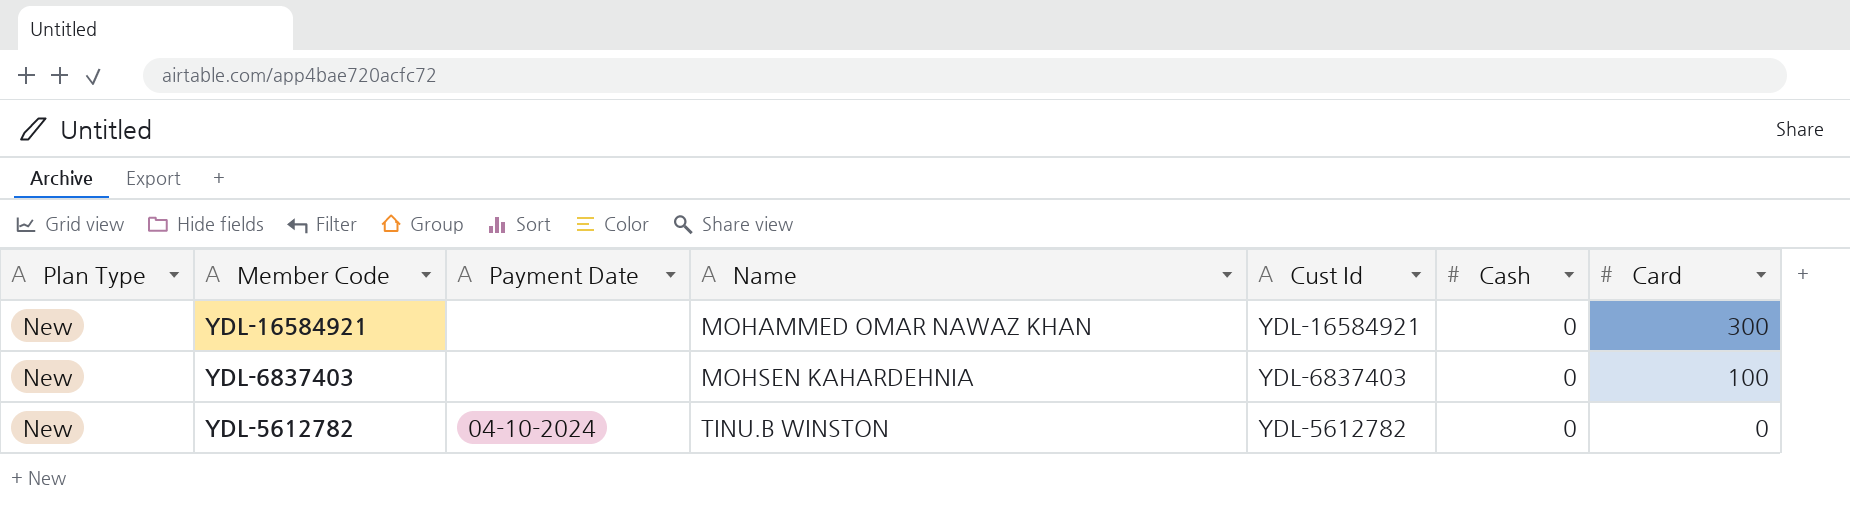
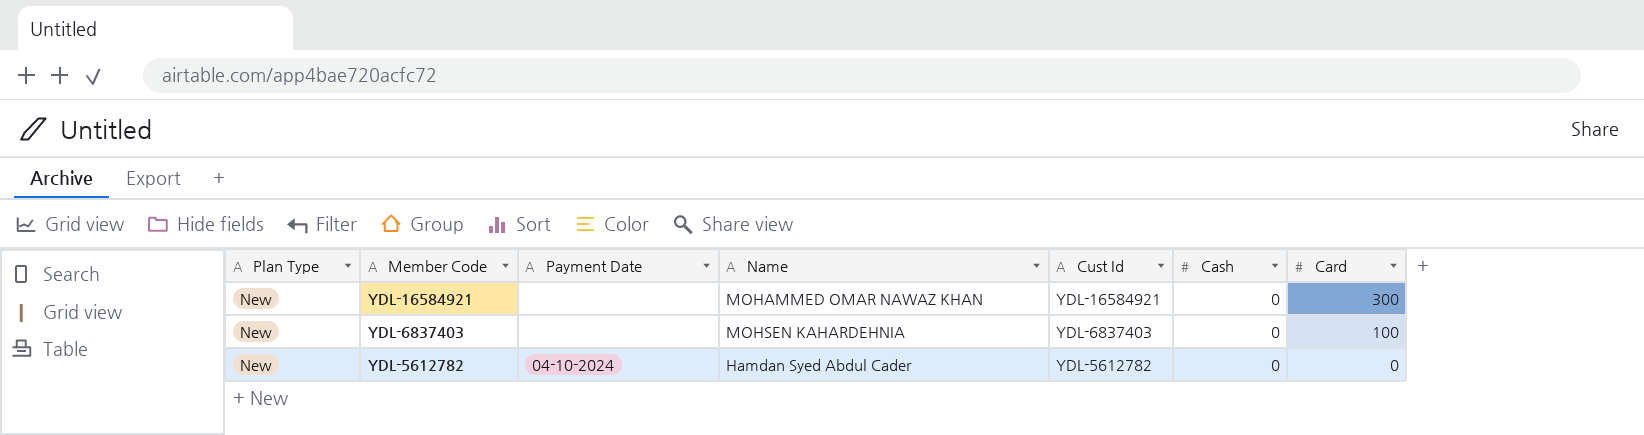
YDL-5612782 | Name: TINU.B WINSTON -> Hamdan Syed Abdul Cader

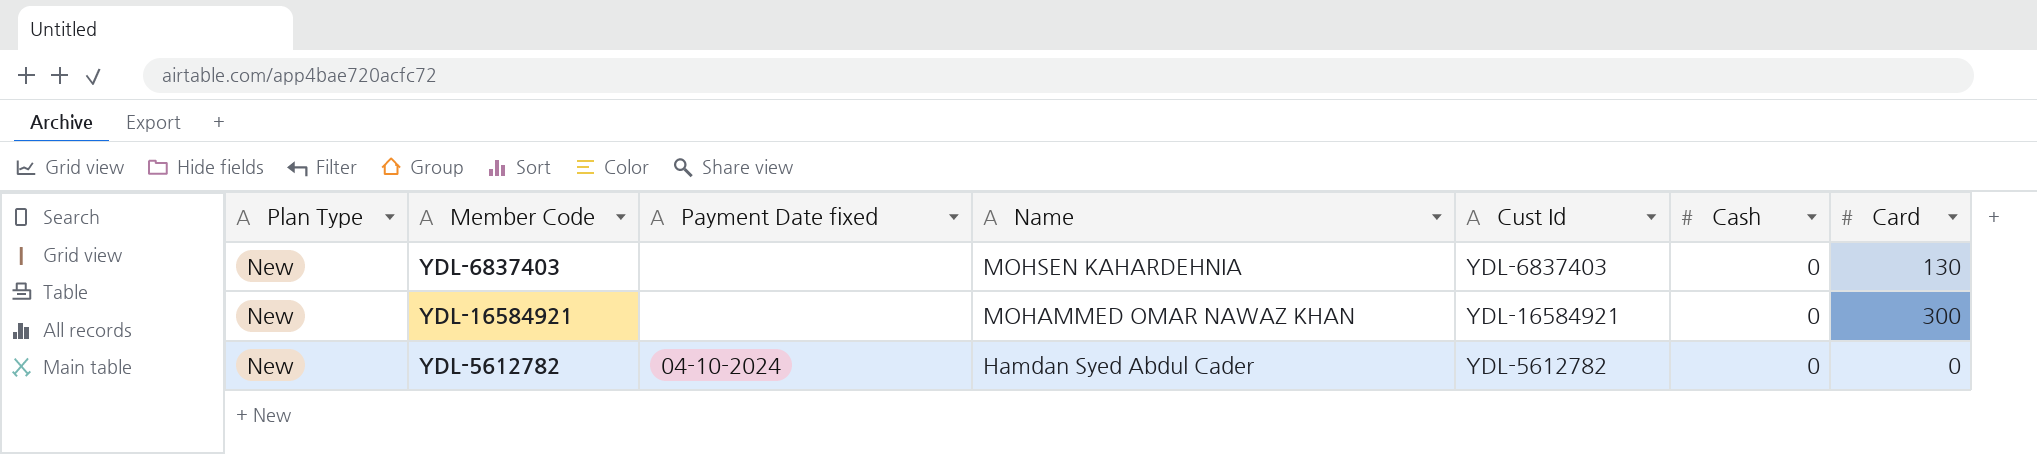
row order: Member Code descending -> Name descending
column name: Payment Date -> Payment Date fixed
YDL-6837403 | Card: 100 -> 130

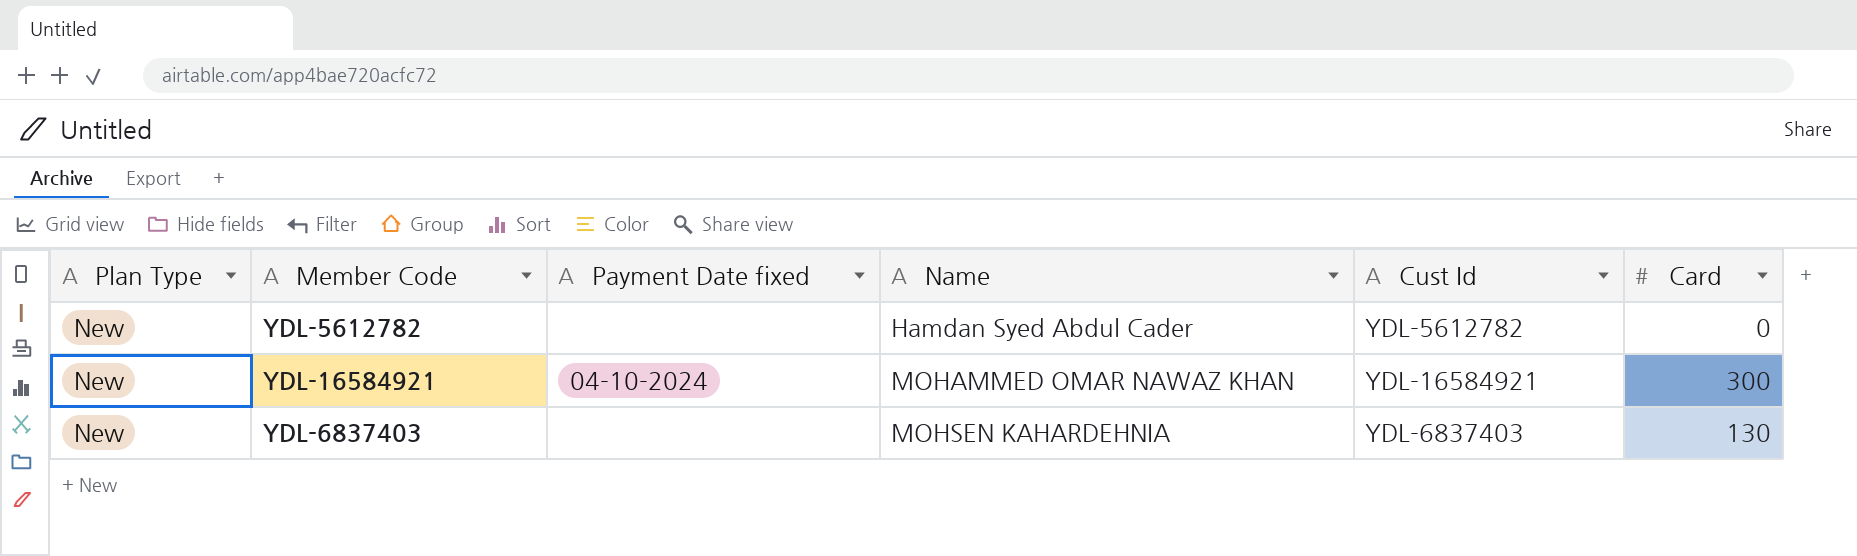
row order: Name descending -> Name ascending
column Cash | position: 6 -> none
YDL-5612782 | Payment Date fixed: 04-10-2024 -> none
YDL-16584921 | Payment Date fixed: none -> 04-10-2024

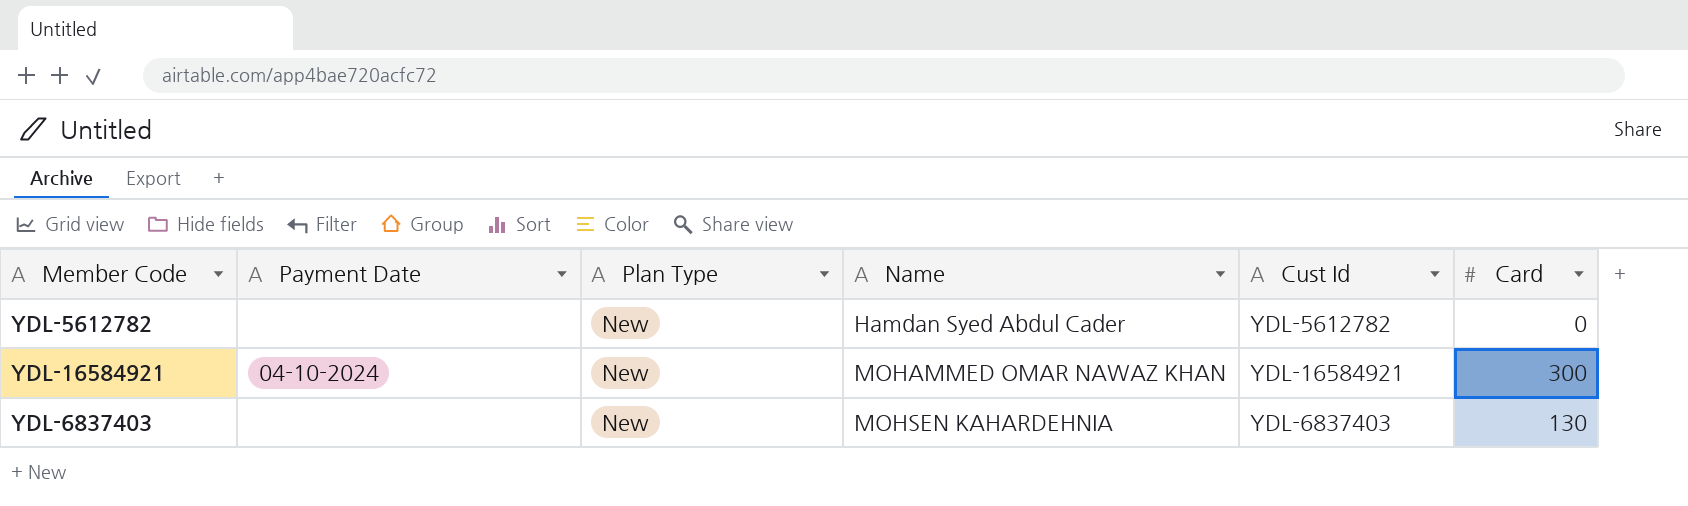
column name: Payment Date fixed -> Payment Date
column Plan Type | position: 1 -> 3

